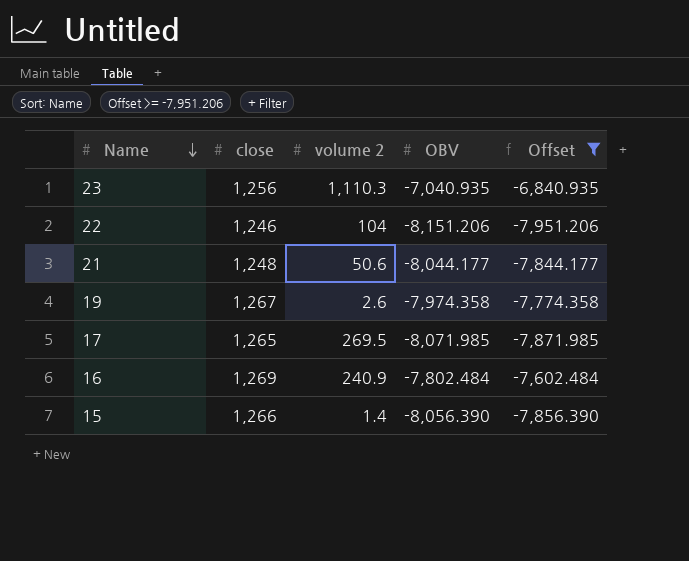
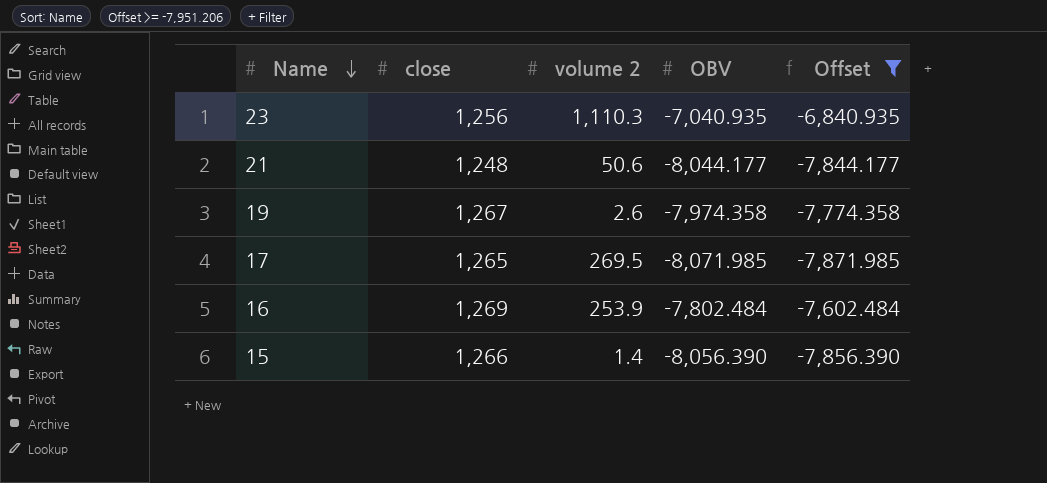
row 22: 1,246 | 104 | -8,151.206 | -7,951.206 -> none
16 | volume 2: 240.9 -> 253.9

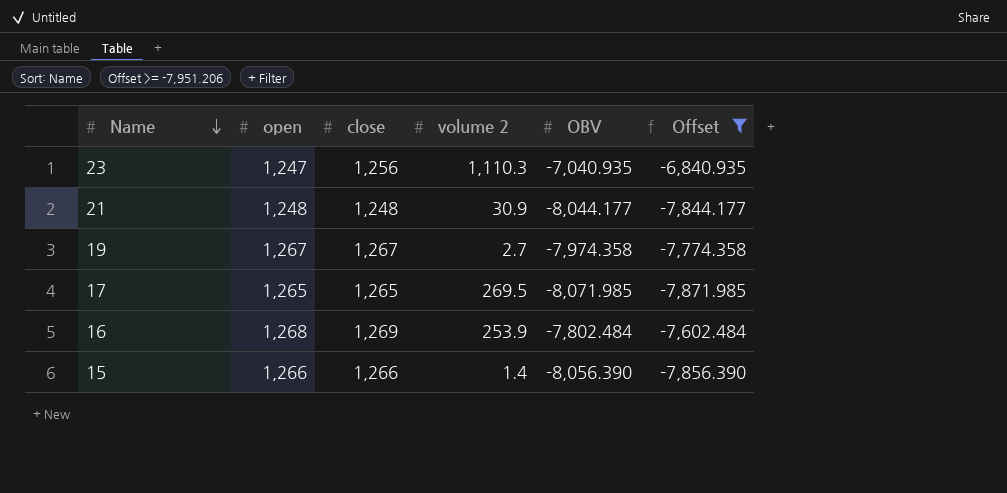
column open | position: none -> 2
21 | volume 2: 50.6 -> 30.9
19 | volume 2: 2.6 -> 2.7

